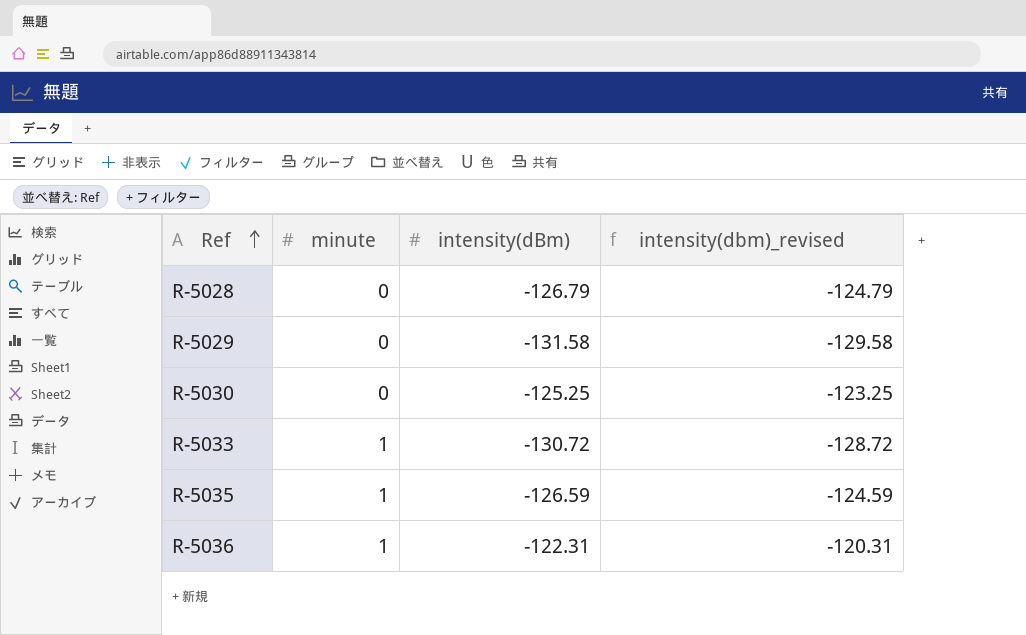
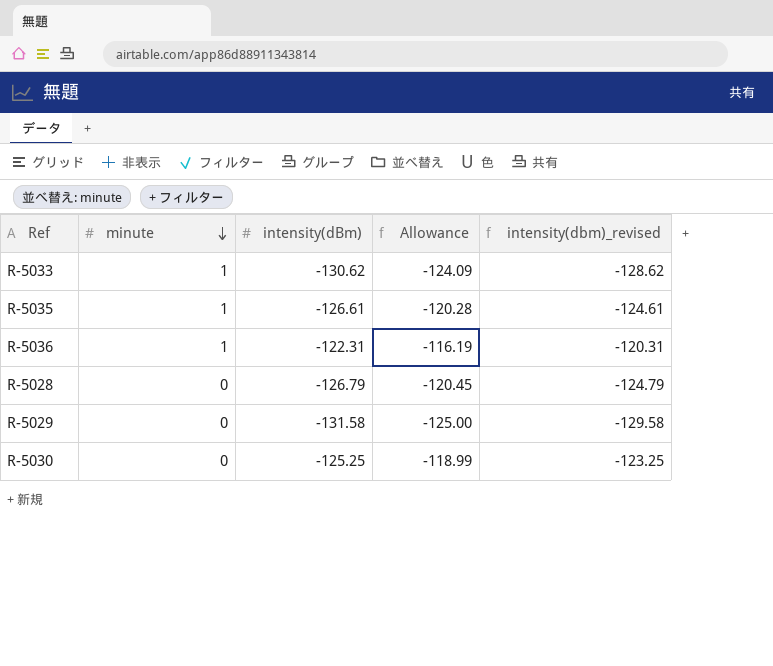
row order: Ref ascending -> minute descending
column Allowance | formula: none -> [intensity(dBm)] * 0.95
R-5033 | intensity(dBm): -130.72 -> -130.62
R-5033 | intensity(dbm)_revised: -128.72 -> -128.62
R-5035 | intensity(dBm): -126.59 -> -126.61
R-5035 | intensity(dbm)_revised: -124.59 -> -124.61

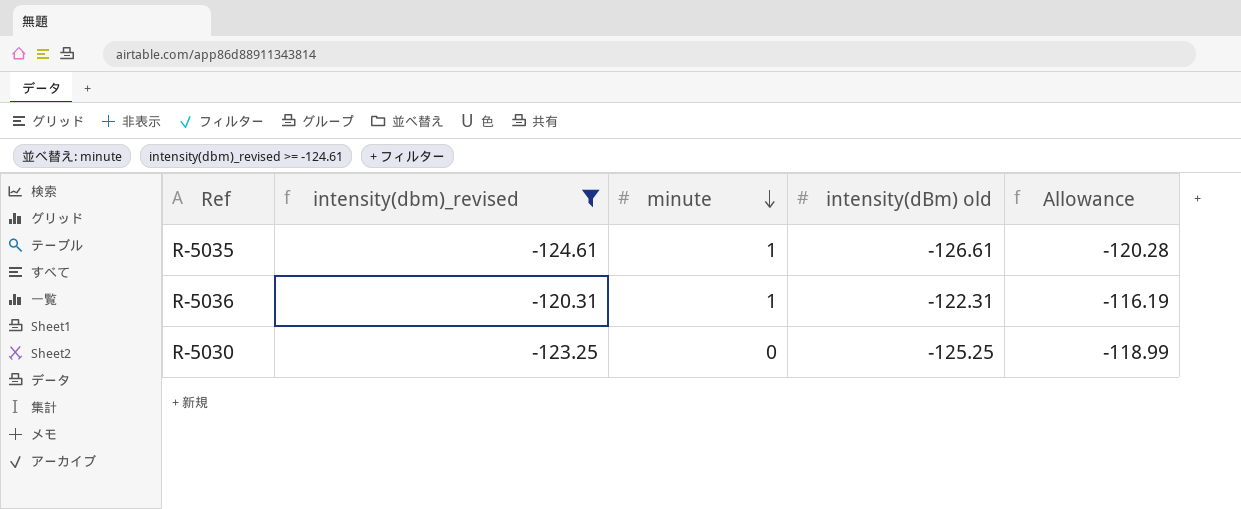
filter: none -> intensity(dbm)_revised >= -124.61
column intensity(dbm)_revised | position: 5 -> 2
column name: intensity(dBm) -> intensity(dBm) old

